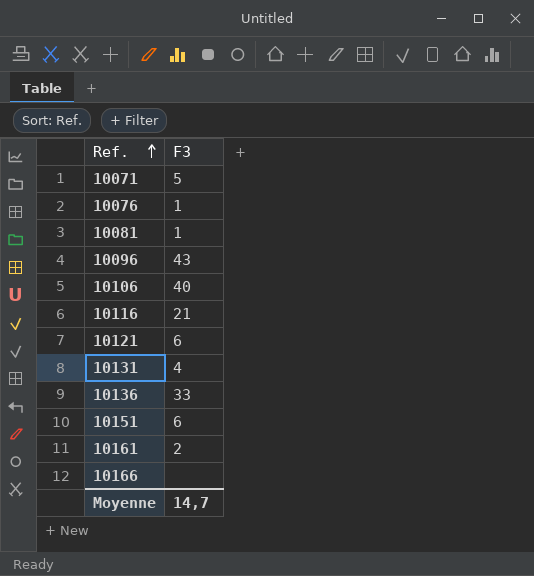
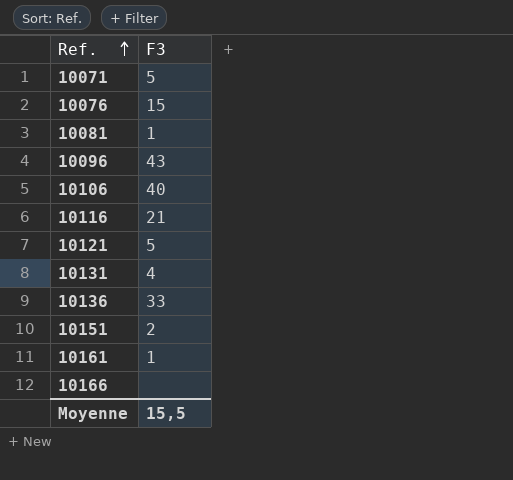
10076 | F3: 1 -> 15
10121 | F3: 6 -> 5
10151 | F3: 6 -> 2
10161 | F3: 2 -> 1
Moyenne | F3: 14,7 -> 15,5

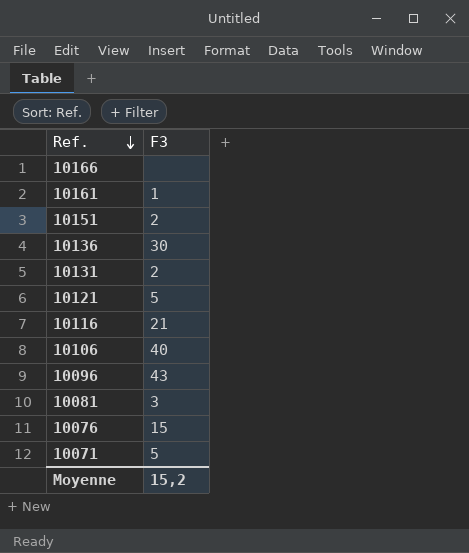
row order: Ref. ascending -> Ref. descending
10136 | F3: 33 -> 30
10131 | F3: 4 -> 2
10081 | F3: 1 -> 3
Moyenne | F3: 15,5 -> 15,2

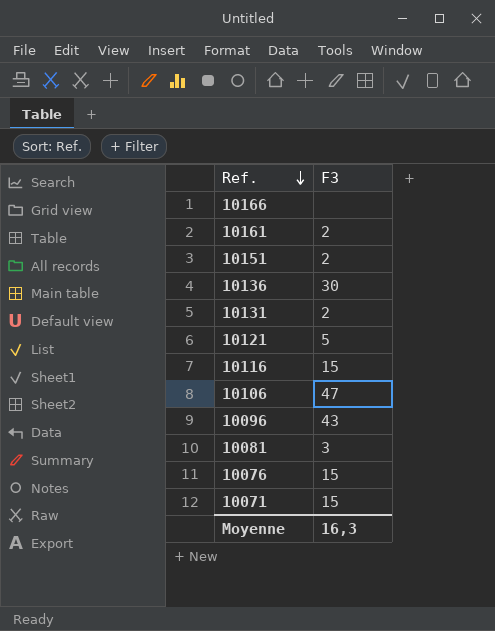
10161 | F3: 1 -> 2
10116 | F3: 21 -> 15
10106 | F3: 40 -> 47
10071 | F3: 5 -> 15
Moyenne | F3: 15,2 -> 16,3

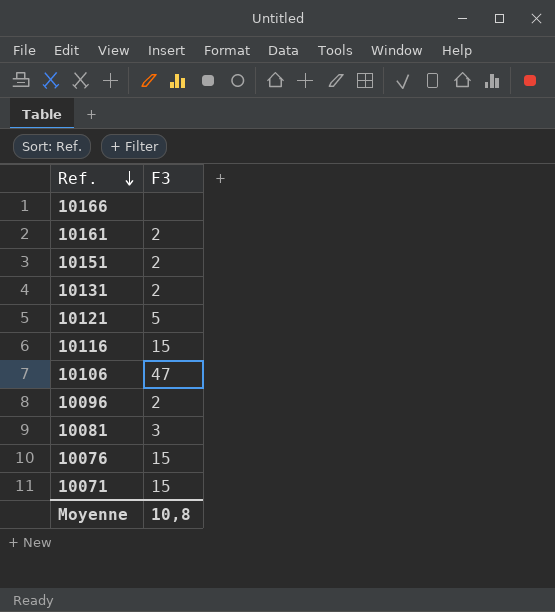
row 10136: 30 -> none
10096 | F3: 43 -> 2
Moyenne | F3: 16,3 -> 10,8

